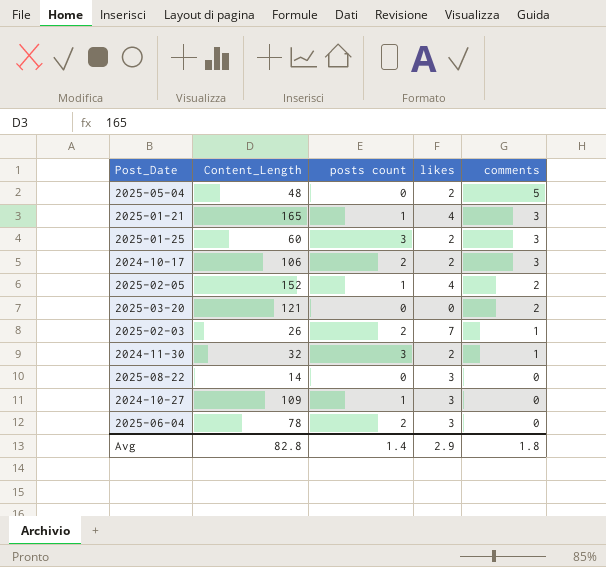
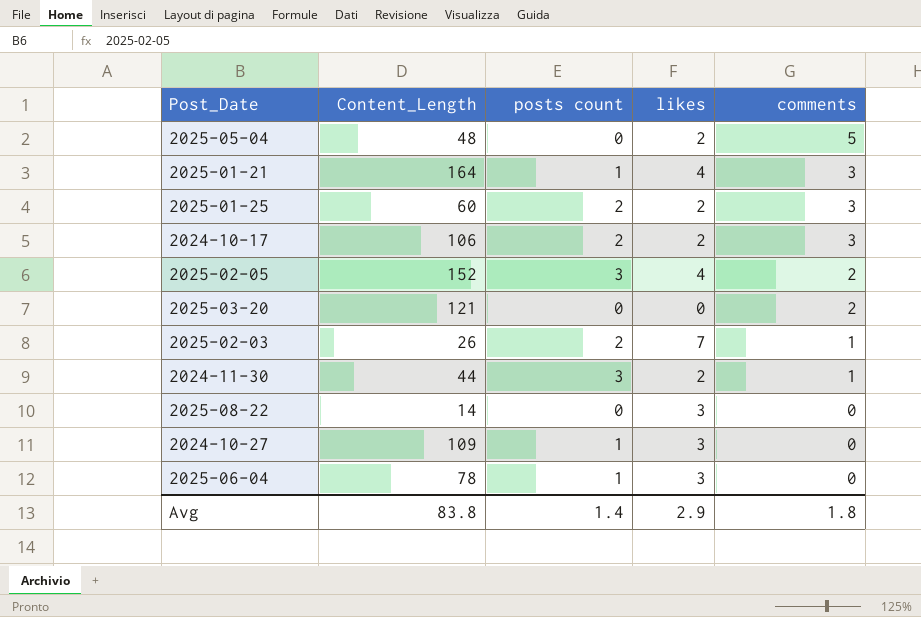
2025-01-21 | Content_Length: 165 -> 164
2025-01-25 | posts count: 3 -> 2
2025-02-05 | posts count: 1 -> 3
2024-11-30 | Content_Length: 32 -> 44
2025-06-04 | posts count: 2 -> 1
Avg | Content_Length: 82.8 -> 83.8

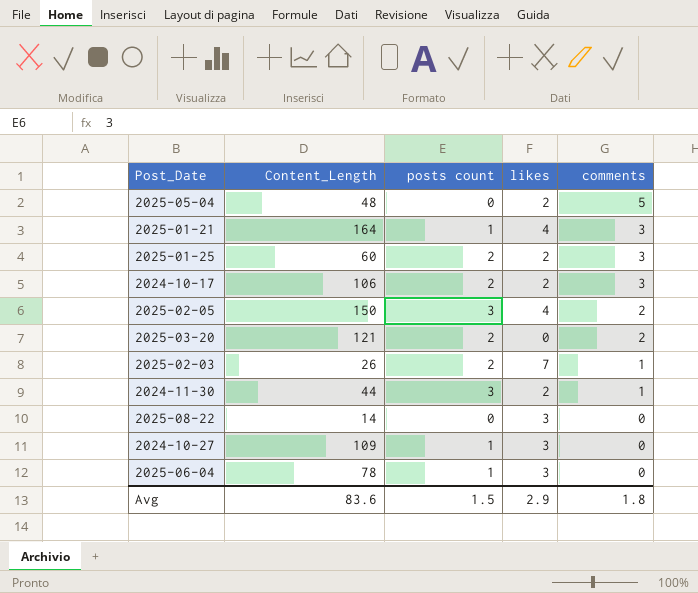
2025-02-05 | Content_Length: 152 -> 150
2025-03-20 | posts count: 0 -> 2
Avg | Content_Length: 83.8 -> 83.6
Avg | posts count: 1.4 -> 1.5

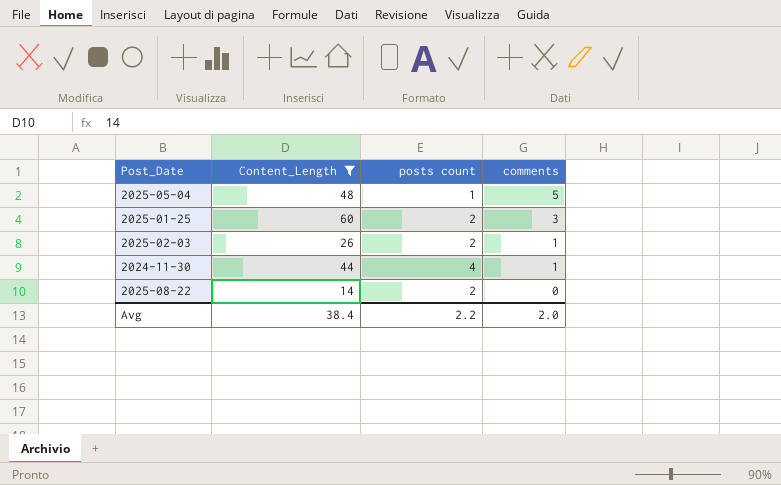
filter: none -> Content_Length <= 60
column likes | position: 4 -> none
2025-05-04 | posts count: 0 -> 1
2024-11-30 | posts count: 3 -> 4
2025-08-22 | posts count: 0 -> 2
Avg | Content_Length: 83.6 -> 38.4
Avg | posts count: 1.5 -> 2.2
Avg | comments: 1.8 -> 2.0

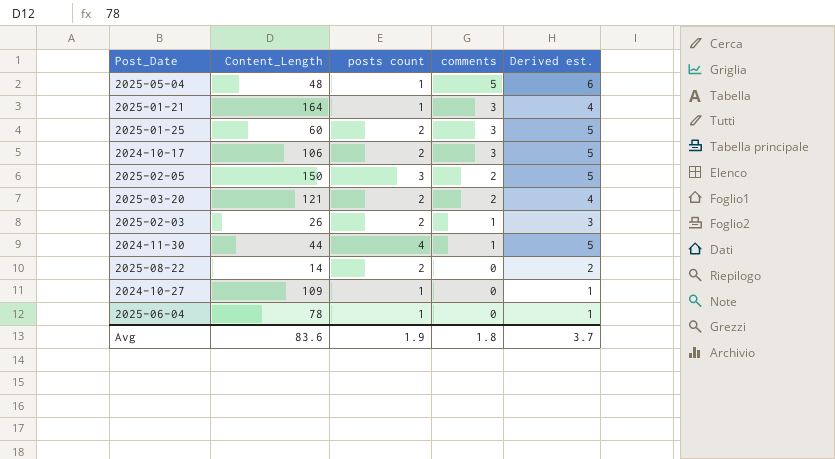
filter: Content_Length <= 60 -> none
column Derived est. | formula: none -> [posts count] + [comments]
Avg | Content_Length: 38.4 -> 83.6
Avg | posts count: 2.2 -> 1.9
Avg | comments: 2.0 -> 1.8

